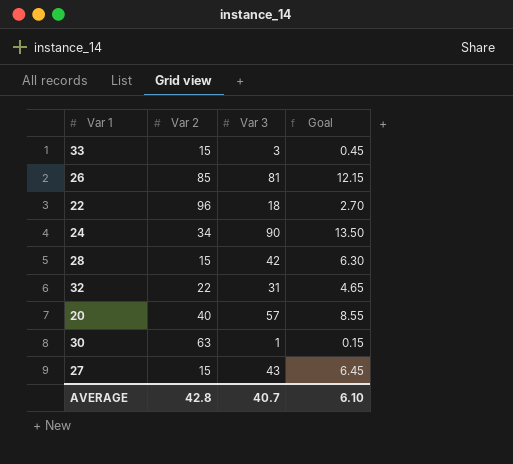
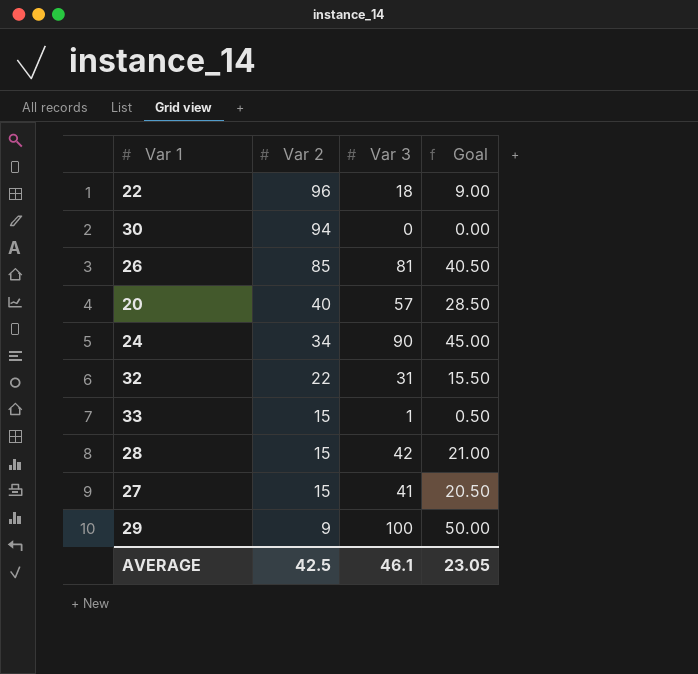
row order: none -> Var 2 descending
column Goal | formula: [Var 3] * 0.15 -> [Var 3] * 0.5
30 | Var 2: 63 -> 94
30 | Var 3: 1 -> 0
33 | Var 3: 3 -> 1
27 | Var 3: 43 -> 41
row 29: none -> 9 | 100 | 50.00
AVERAGE | Var 2: 42.8 -> 42.5
AVERAGE | Var 3: 40.7 -> 46.1
AVERAGE | Goal: 6.10 -> 23.05

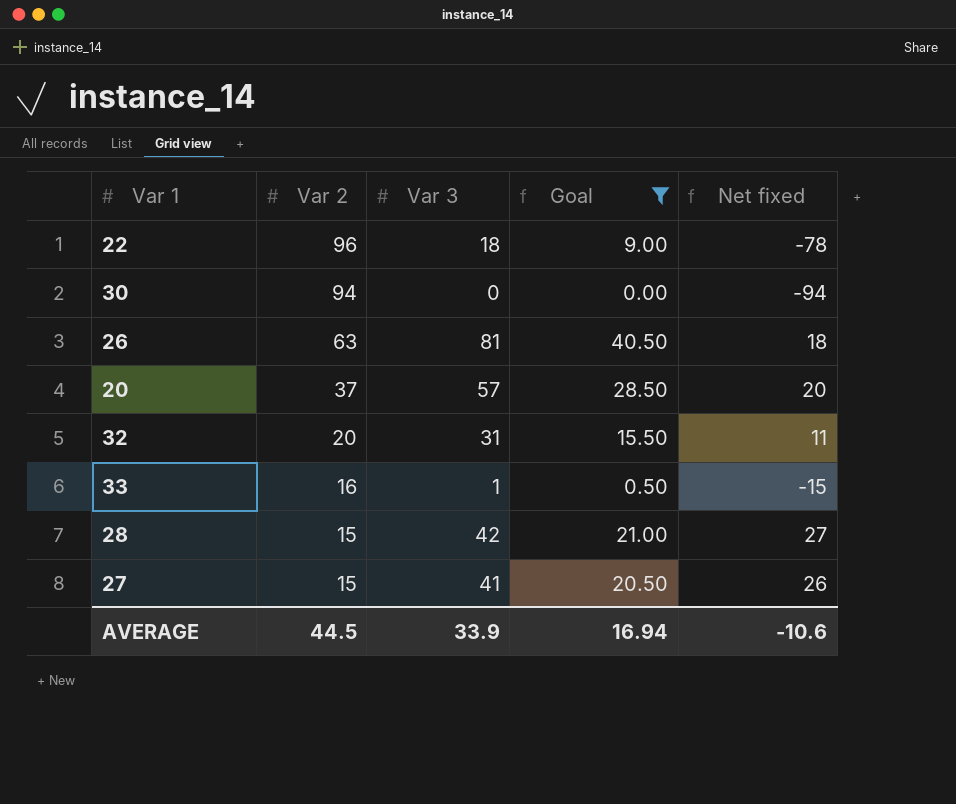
filter: none -> Goal <= 40.50
column Net fixed | formula: none -> [Var 3] - [Var 2]
26 | Var 2: 85 -> 63
20 | Var 2: 40 -> 37
32 | Var 2: 22 -> 20
33 | Var 2: 15 -> 16
AVERAGE | Var 2: 42.5 -> 44.5
AVERAGE | Var 3: 46.1 -> 33.9
AVERAGE | Goal: 23.05 -> 16.94

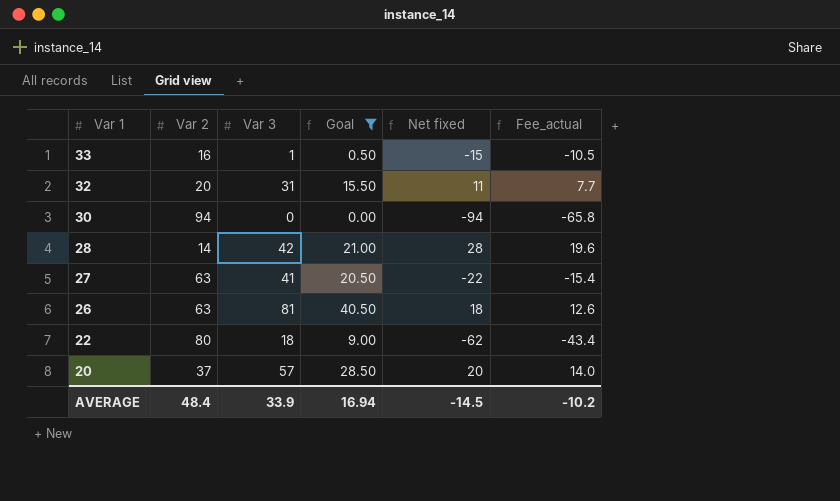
row order: Var 2 descending -> Var 1 descending
column Fee_actual | formula: none -> [Net fixed] * 0.7
28 | Var 2: 15 -> 14
28 | Net fixed: 27 -> 28
27 | Var 2: 15 -> 63
27 | Net fixed: 26 -> -22
22 | Var 2: 96 -> 80
22 | Net fixed: -78 -> -62
AVERAGE | Var 2: 44.5 -> 48.4
AVERAGE | Net fixed: -10.6 -> -14.5

